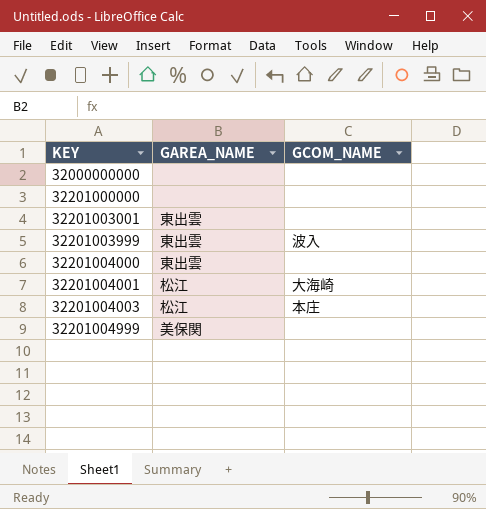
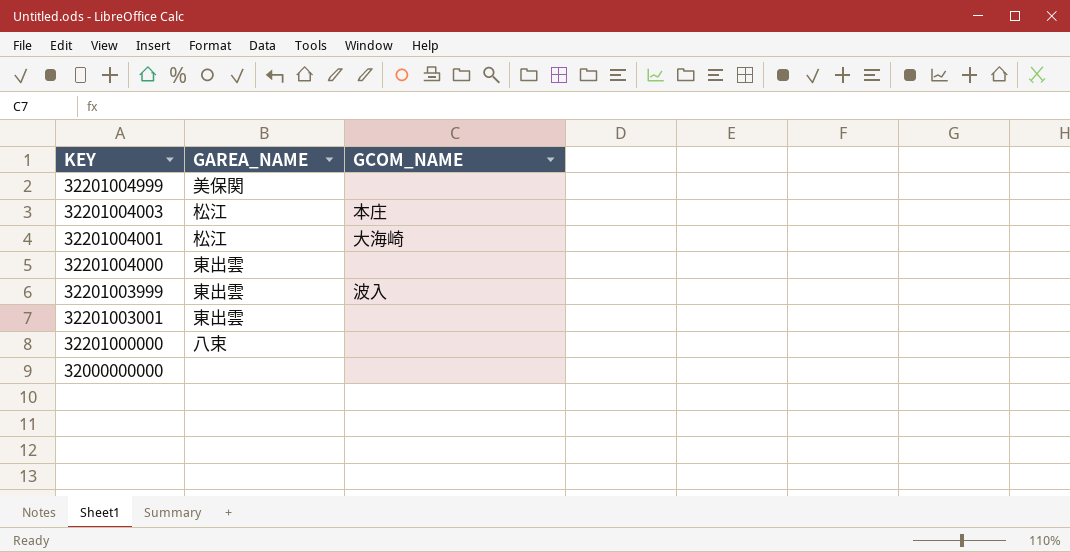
row order: KEY ascending -> KEY descending
32201000000 | GAREA_NAME: none -> 八束

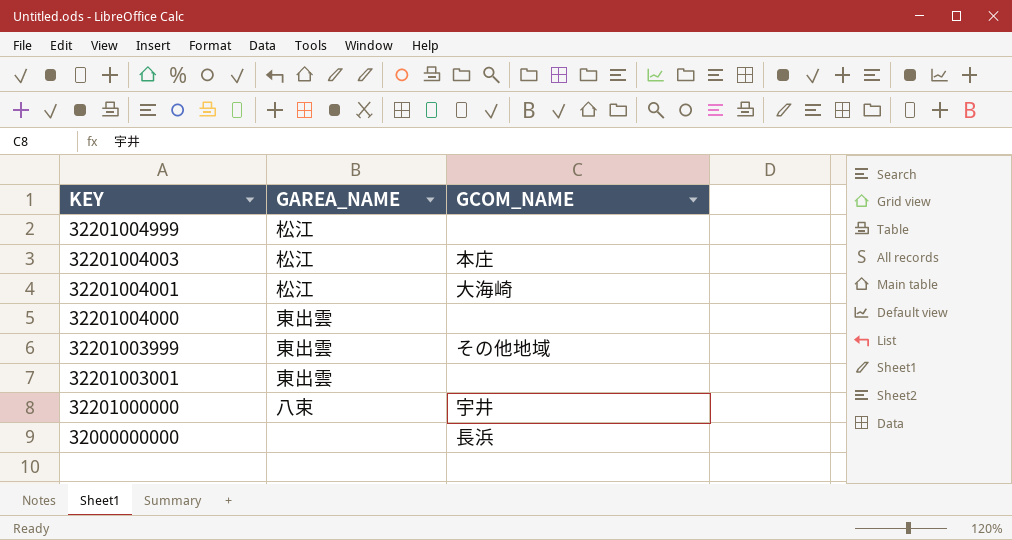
32201004999 | GAREA_NAME: 美保関 -> 松江
32201003999 | GCOM_NAME: 波入 -> その他地域
32201000000 | GCOM_NAME: none -> 宇井
32000000000 | GCOM_NAME: none -> 長浜

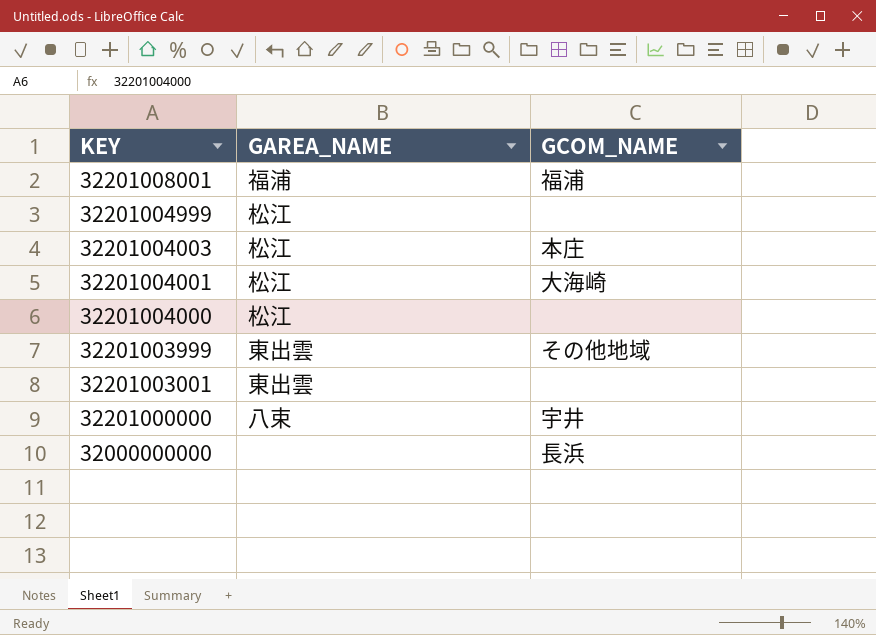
row 32201008001: none -> 福浦 | 福浦
32201004000 | GAREA_NAME: 東出雲 -> 松江

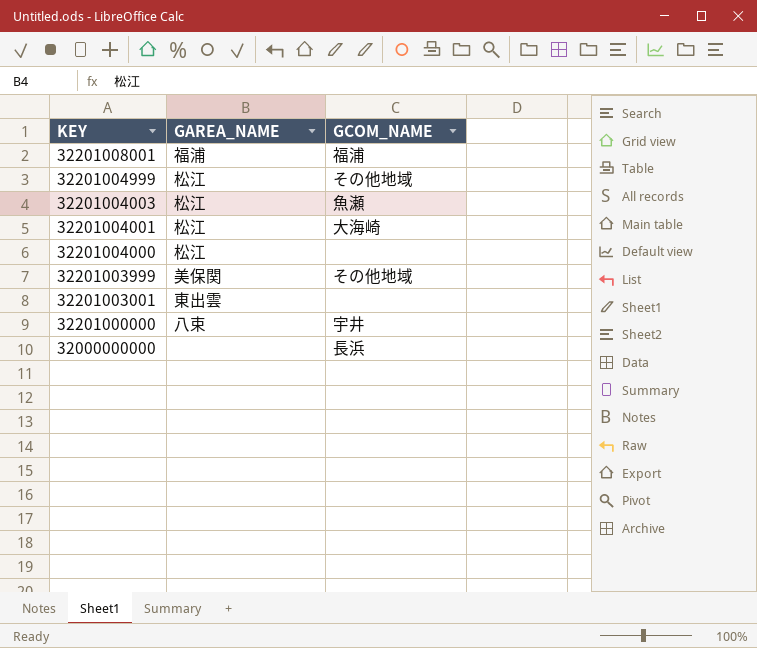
32201004999 | GCOM_NAME: none -> その他地域
32201004003 | GCOM_NAME: 本庄 -> 魚瀬
32201003999 | GAREA_NAME: 東出雲 -> 美保関

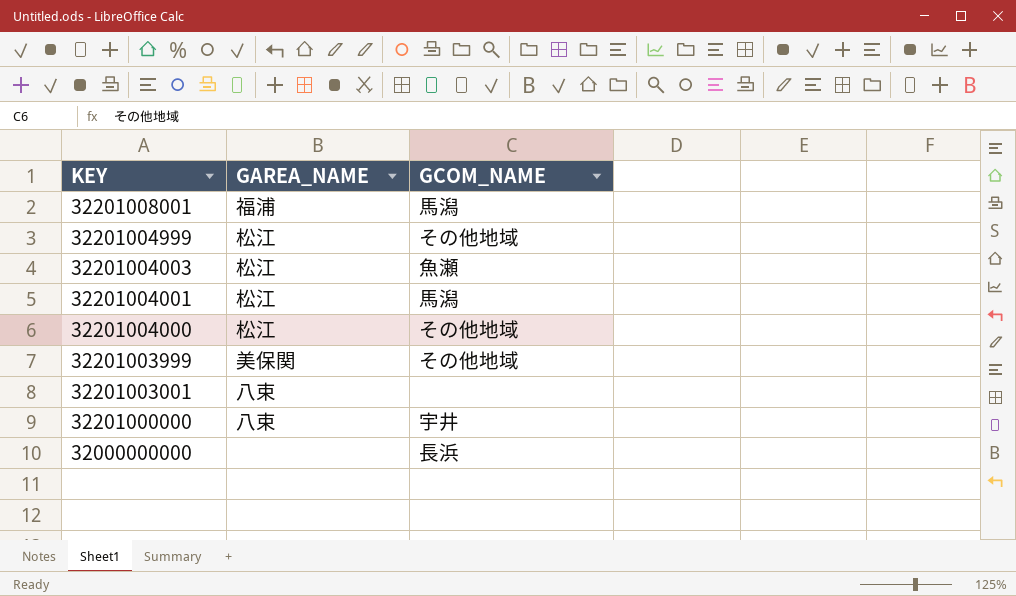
32201008001 | GCOM_NAME: 福浦 -> 馬潟
32201004001 | GCOM_NAME: 大海崎 -> 馬潟
32201004000 | GCOM_NAME: none -> その他地域
32201003001 | GAREA_NAME: 東出雲 -> 八束

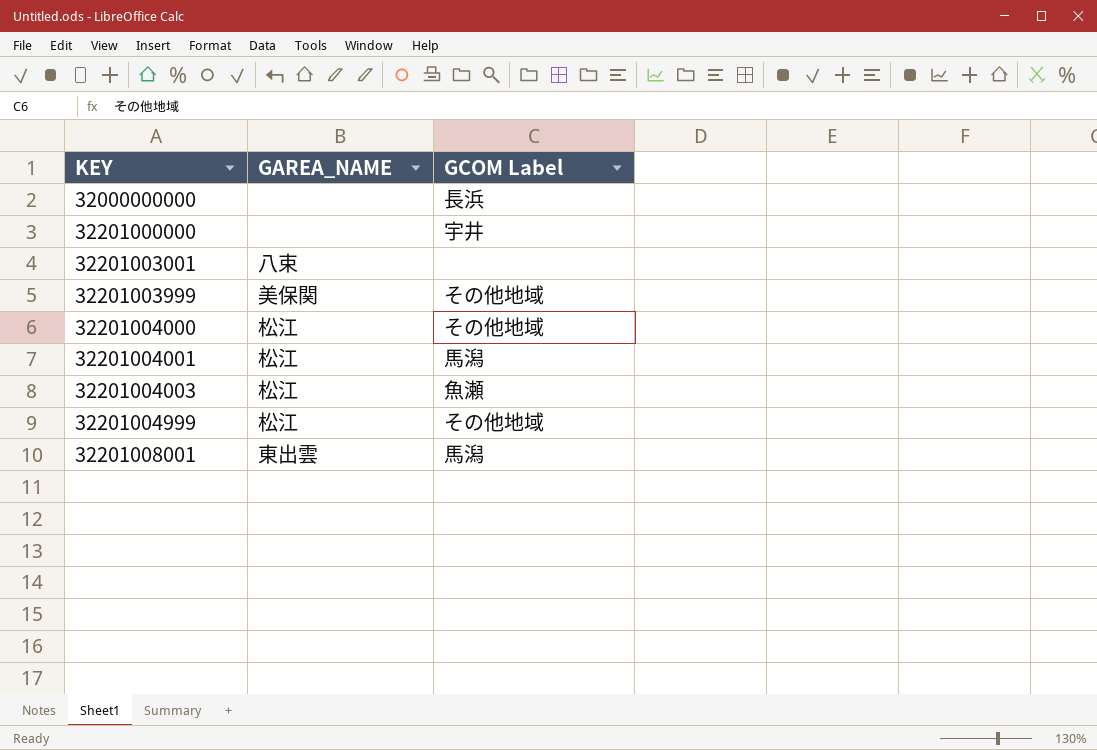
row order: KEY descending -> KEY ascending
column name: GCOM_NAME -> GCOM Label
32201000000 | GAREA_NAME: 八束 -> none
32201008001 | GAREA_NAME: 福浦 -> 東出雲

